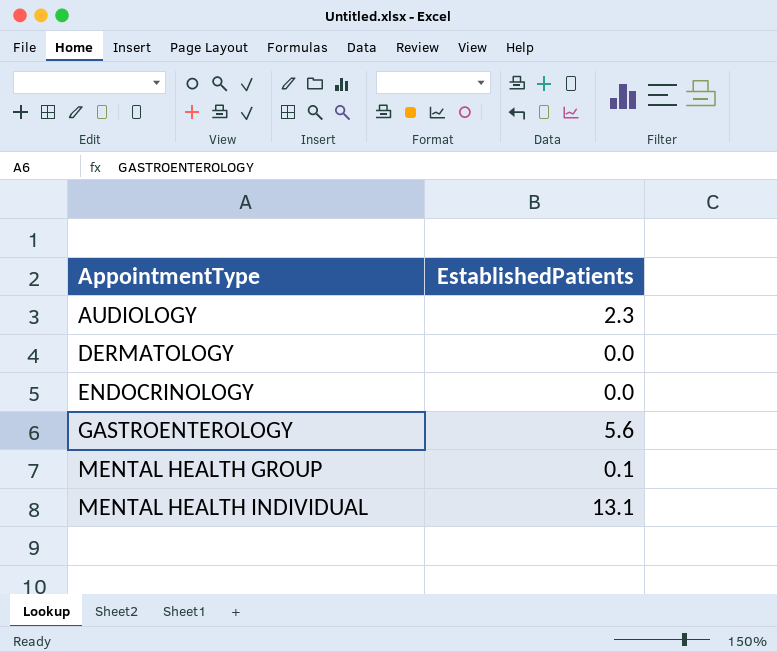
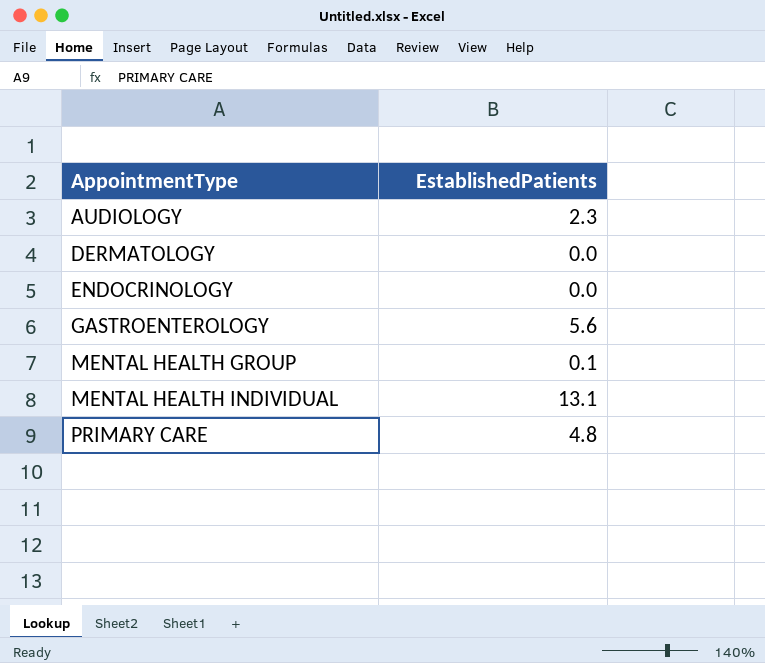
row PRIMARY CARE: none -> 4.8

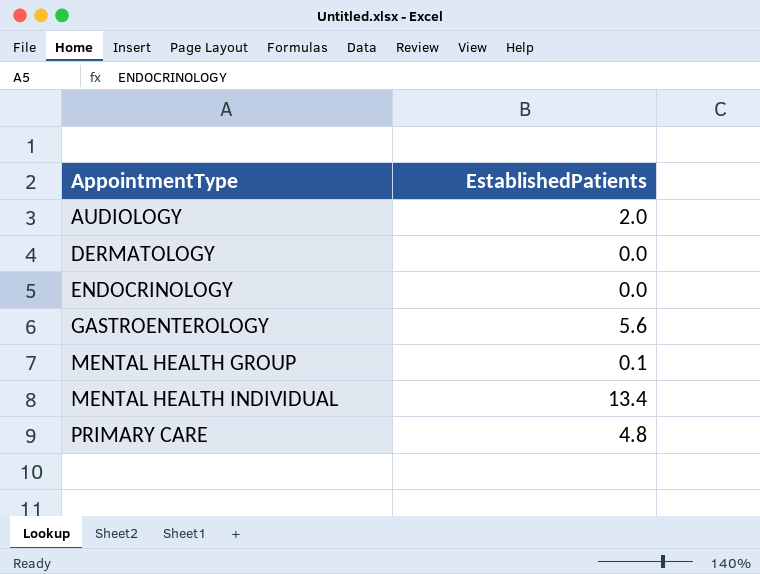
AUDIOLOGY | EstablishedPatients: 2.3 -> 2.0
MENTAL HEALTH INDIVIDUAL | EstablishedPatients: 13.1 -> 13.4

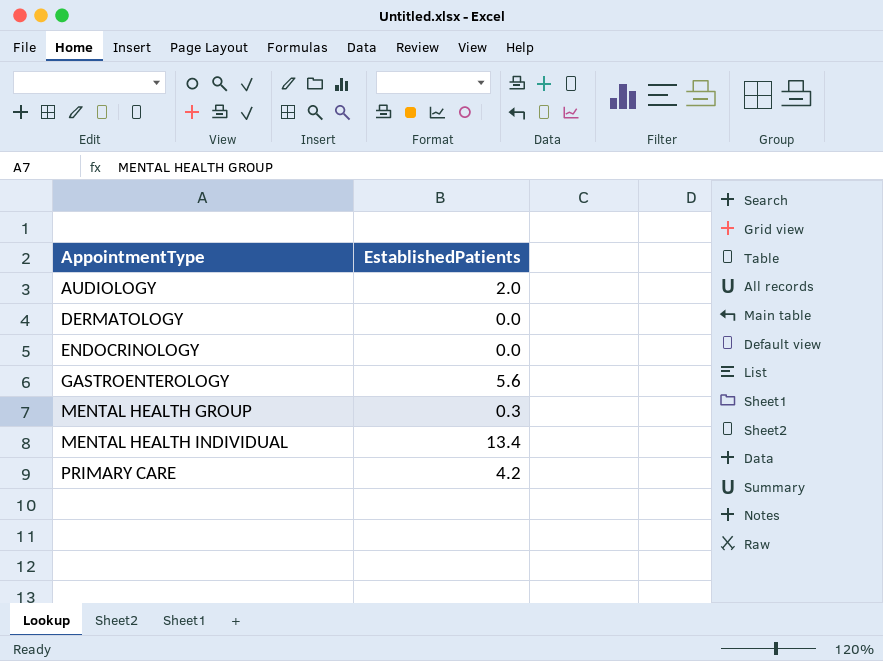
MENTAL HEALTH GROUP | EstablishedPatients: 0.1 -> 0.3
PRIMARY CARE | EstablishedPatients: 4.8 -> 4.2

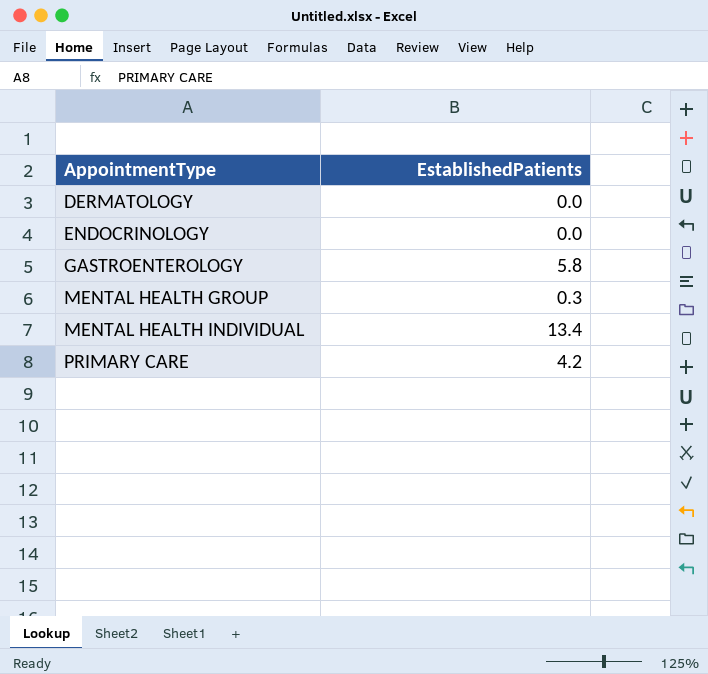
row AUDIOLOGY: 2.0 -> none
GASTROENTEROLOGY | EstablishedPatients: 5.6 -> 5.8

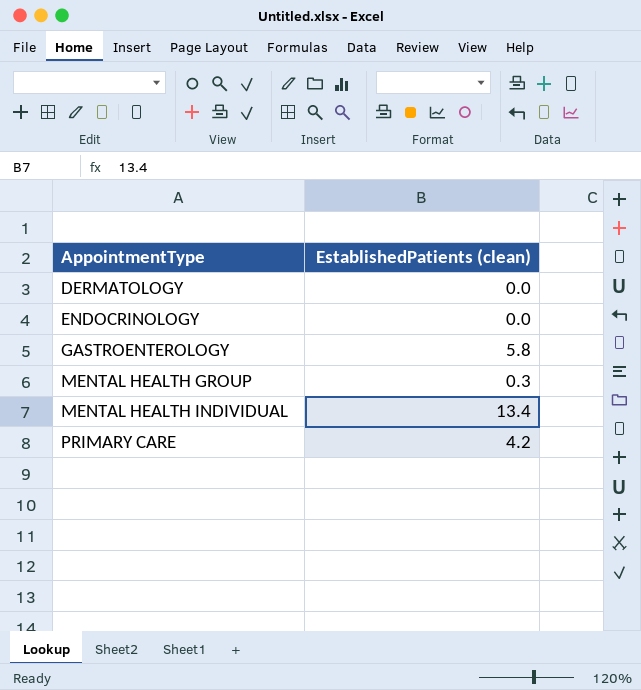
column name: EstablishedPatients -> EstablishedPatients (clean)

